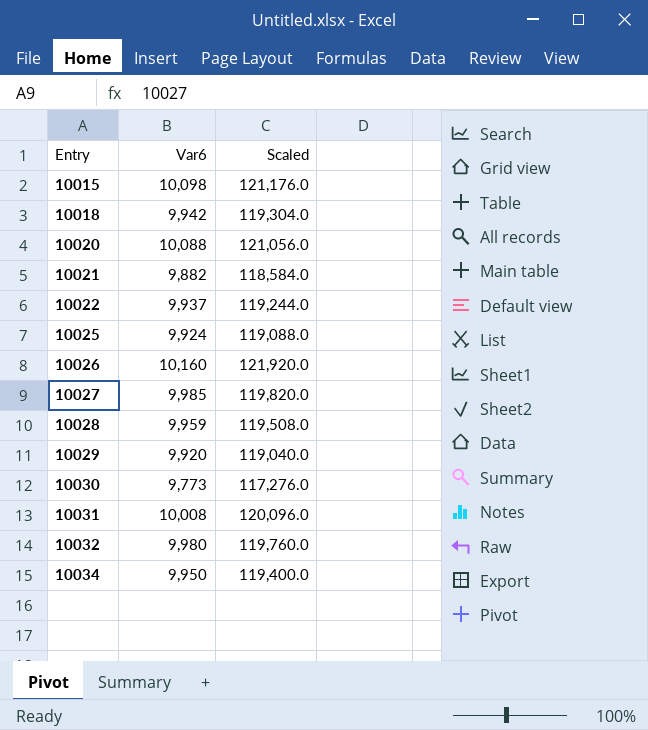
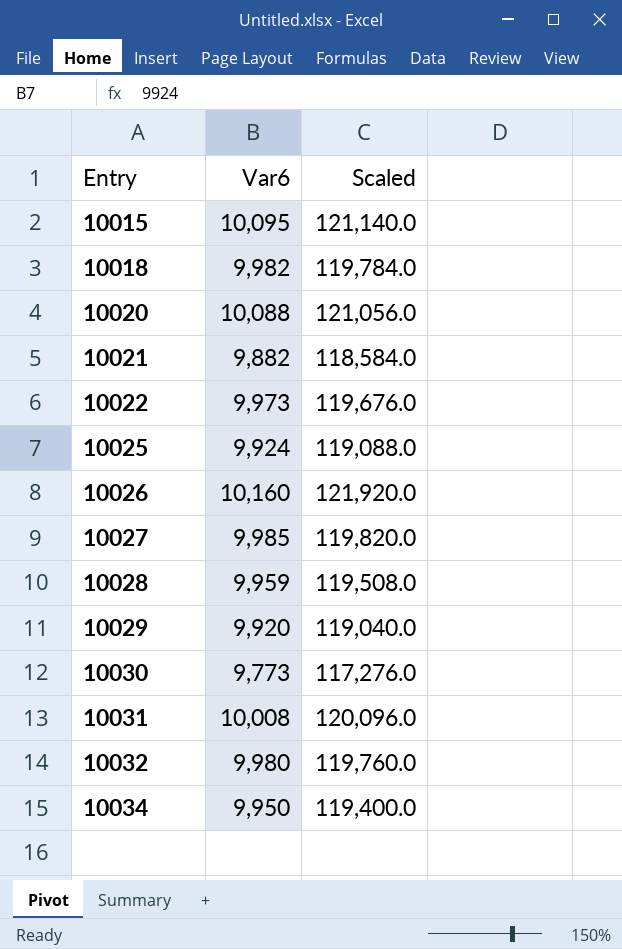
10015 | Var6: 10,098 -> 10,095
10015 | Scaled: 121,176.0 -> 121,140.0
10018 | Var6: 9,942 -> 9,982
10018 | Scaled: 119,304.0 -> 119,784.0
10022 | Var6: 9,937 -> 9,973
10022 | Scaled: 119,244.0 -> 119,676.0

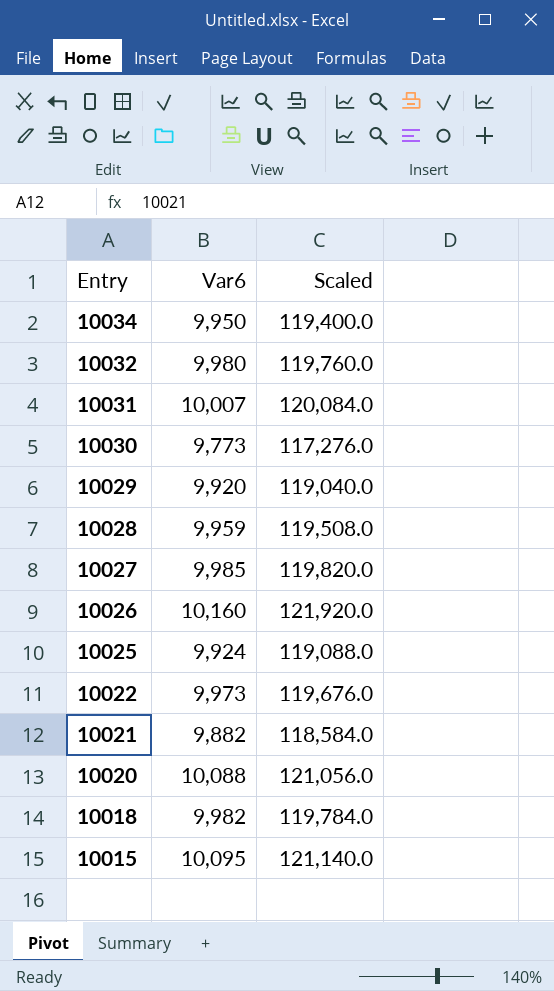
row order: Entry ascending -> Entry descending
10031 | Var6: 10,008 -> 10,007
10031 | Scaled: 120,096.0 -> 120,084.0

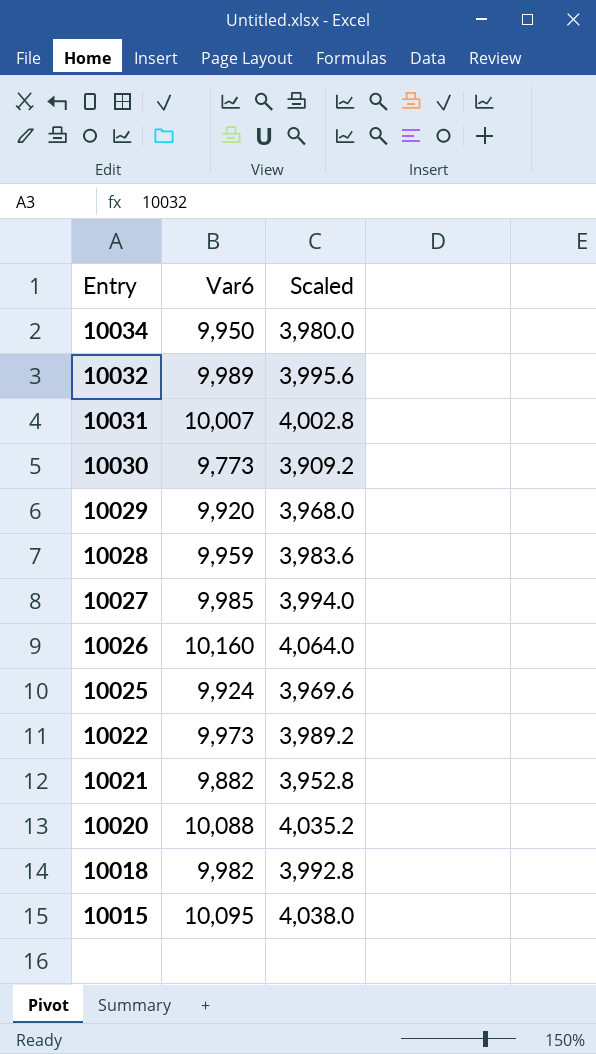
column Scaled | formula: [Var6] * 12 -> [Var6] * 0.4
10032 | Var6: 9,980 -> 9,989

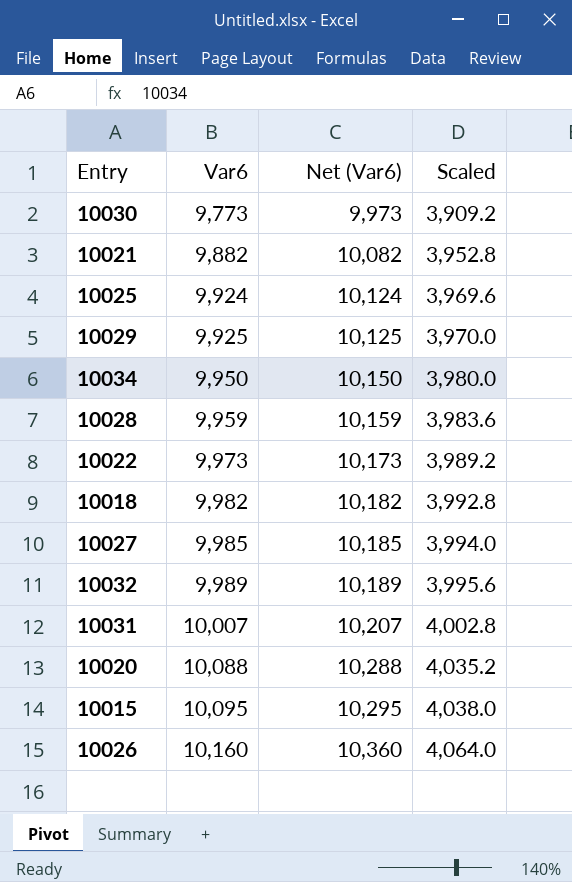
row order: Entry descending -> Var6 ascending
column Net (Var6) | formula: none -> [Var6] + 200
10029 | Var6: 9,920 -> 9,925
10029 | Scaled: 3,968.0 -> 3,970.0

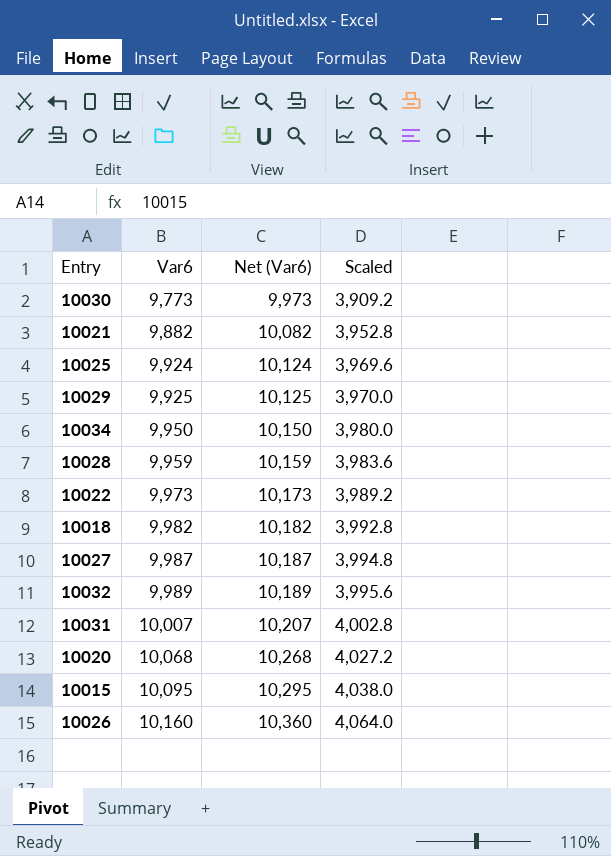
10027 | Var6: 9,985 -> 9,987
10027 | Net (Var6): 10,185 -> 10,187
10027 | Scaled: 3,994.0 -> 3,994.8
10020 | Var6: 10,088 -> 10,068
10020 | Net (Var6): 10,288 -> 10,268
10020 | Scaled: 4,035.2 -> 4,027.2

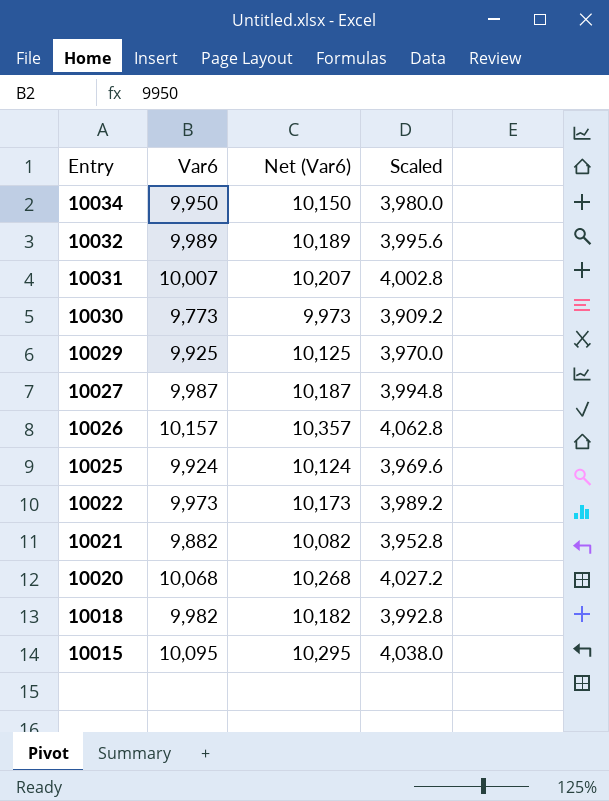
row order: Var6 ascending -> Entry descending
row 10028: 9,959 | 10,159 | 3,983.6 -> none
10026 | Var6: 10,160 -> 10,157
10026 | Net (Var6): 10,360 -> 10,357
10026 | Scaled: 4,064.0 -> 4,062.8

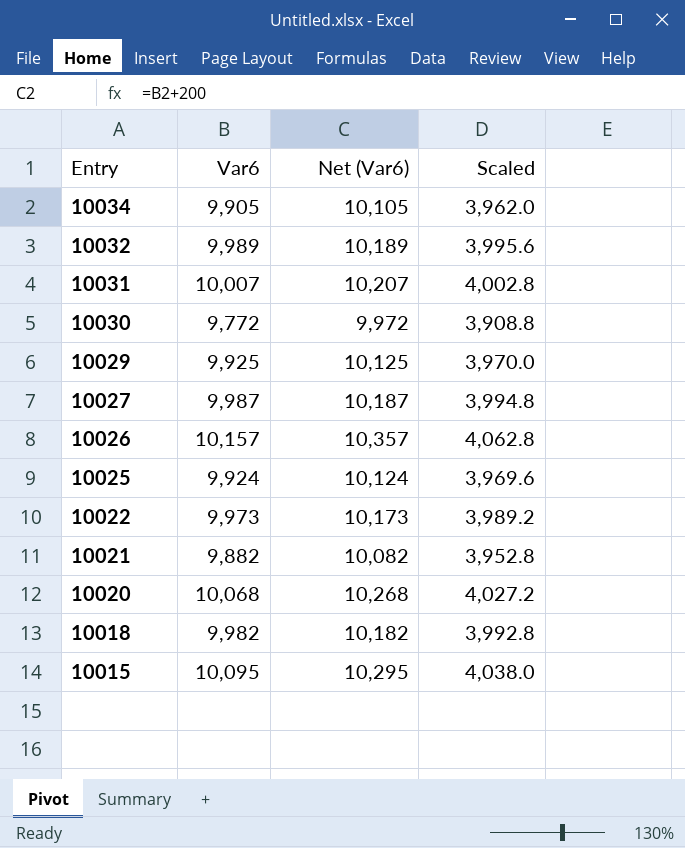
10034 | Var6: 9,950 -> 9,905
10034 | Net (Var6): 10,150 -> 10,105
10034 | Scaled: 3,980.0 -> 3,962.0
10030 | Var6: 9,773 -> 9,772
10030 | Net (Var6): 9,973 -> 9,972
10030 | Scaled: 3,909.2 -> 3,908.8

